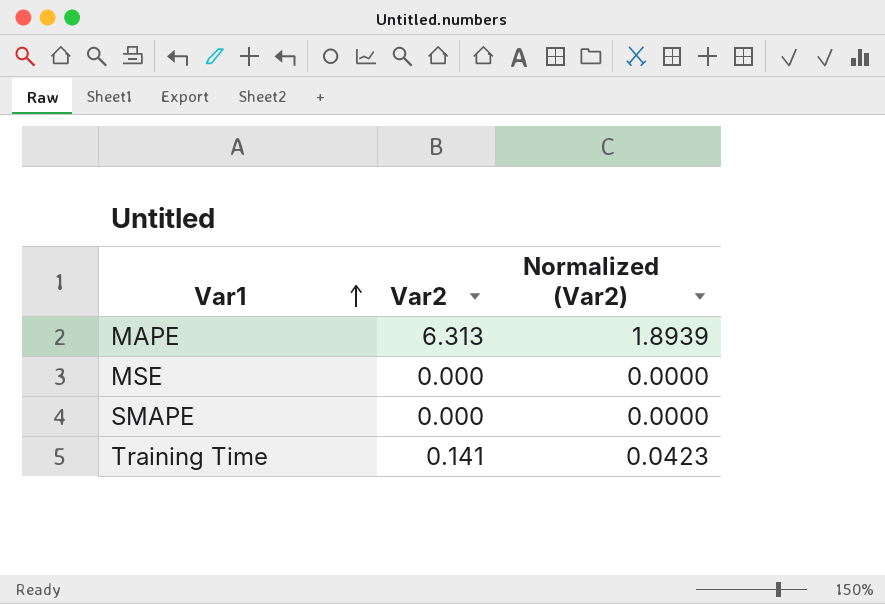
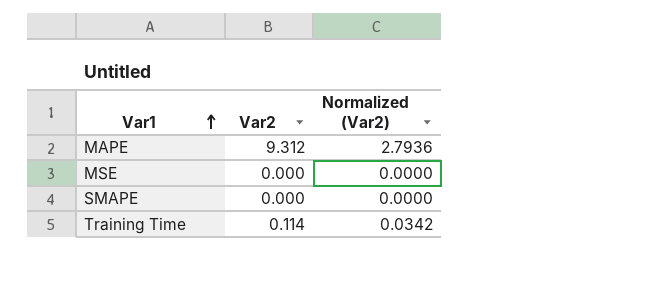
MAPE | Var2: 6.313 -> 9.312
MAPE | Normalized (Var2): 1.8939 -> 2.7936
Training Time | Var2: 0.141 -> 0.114
Training Time | Normalized (Var2): 0.0423 -> 0.0342

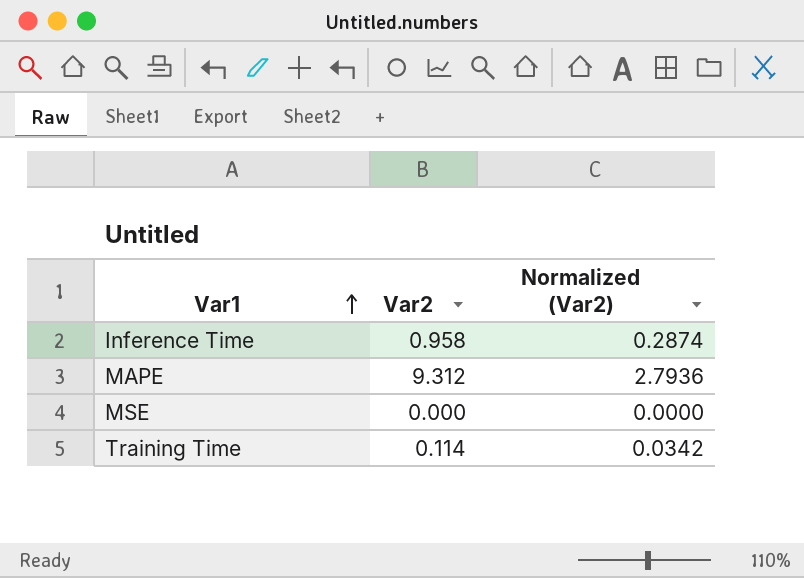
row SMAPE: 0.000 | 0.0000 -> none
row Inference Time: none -> 0.958 | 0.2874

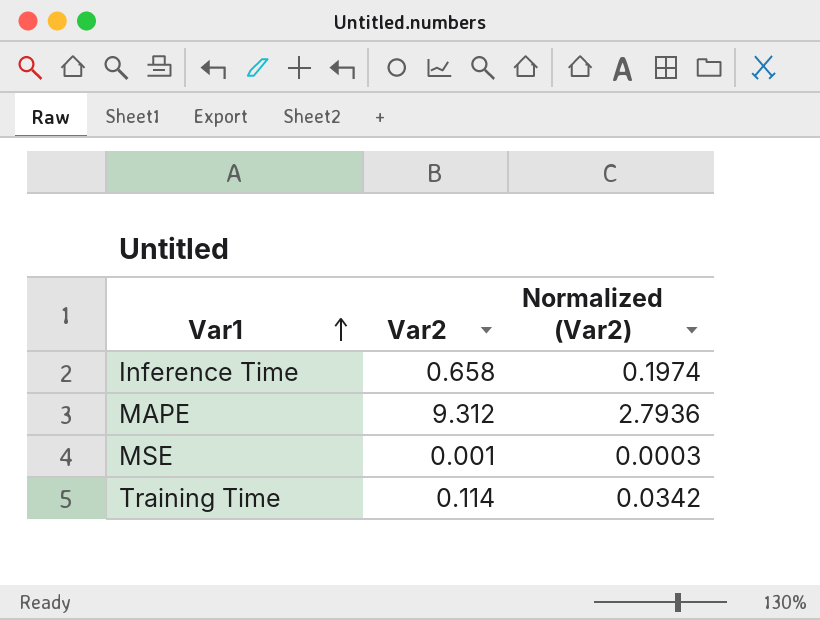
Inference Time | Var2: 0.958 -> 0.658
Inference Time | Normalized (Var2): 0.2874 -> 0.1974
MSE | Var2: 0.000 -> 0.001
MSE | Normalized (Var2): 0.0000 -> 0.0003

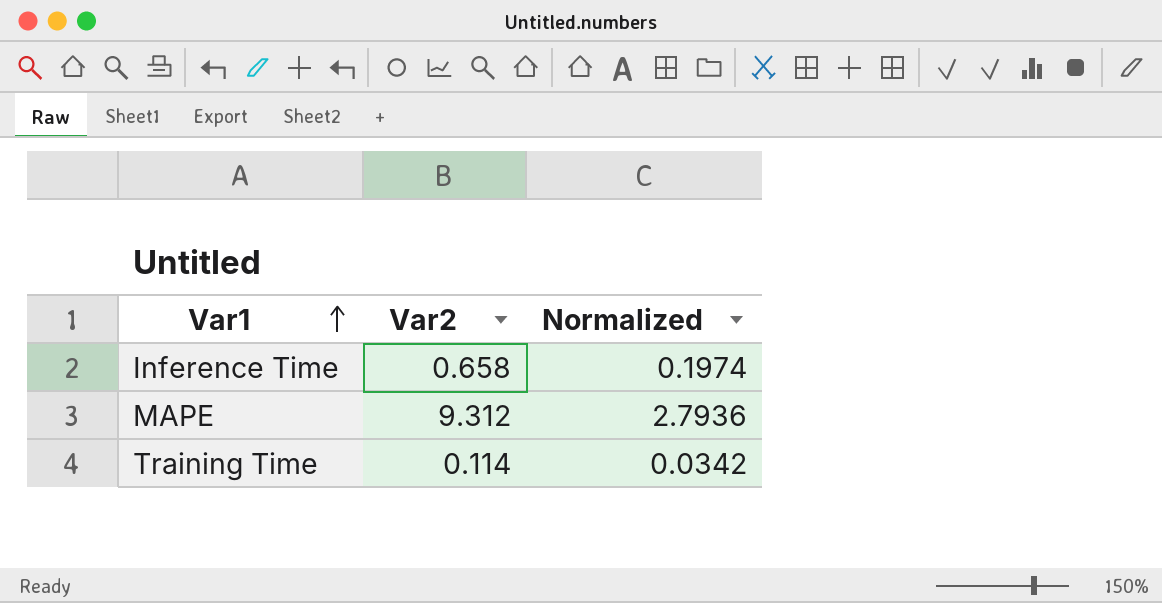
column name: Normalized (Var2) -> Normalized
row MSE: 0.001 | 0.0003 -> none

